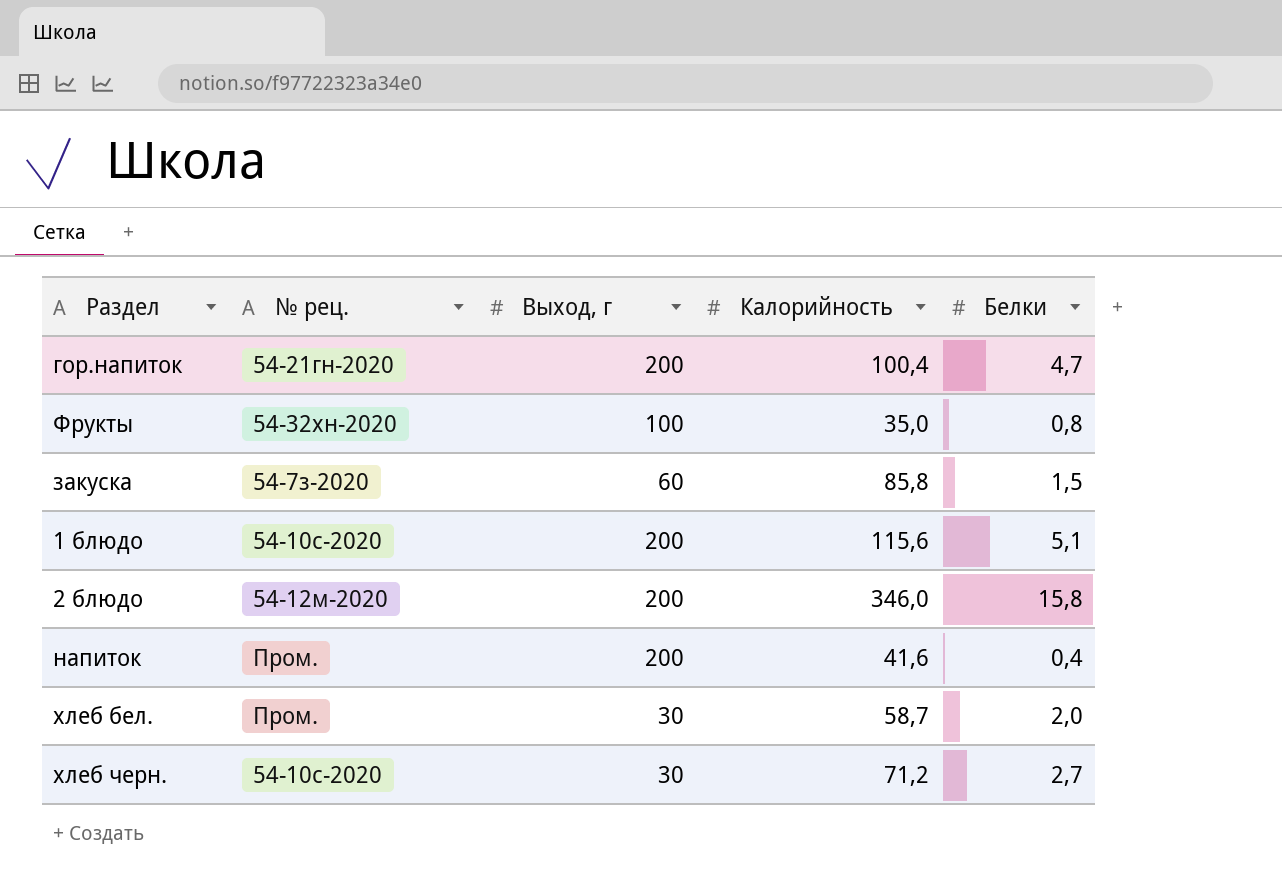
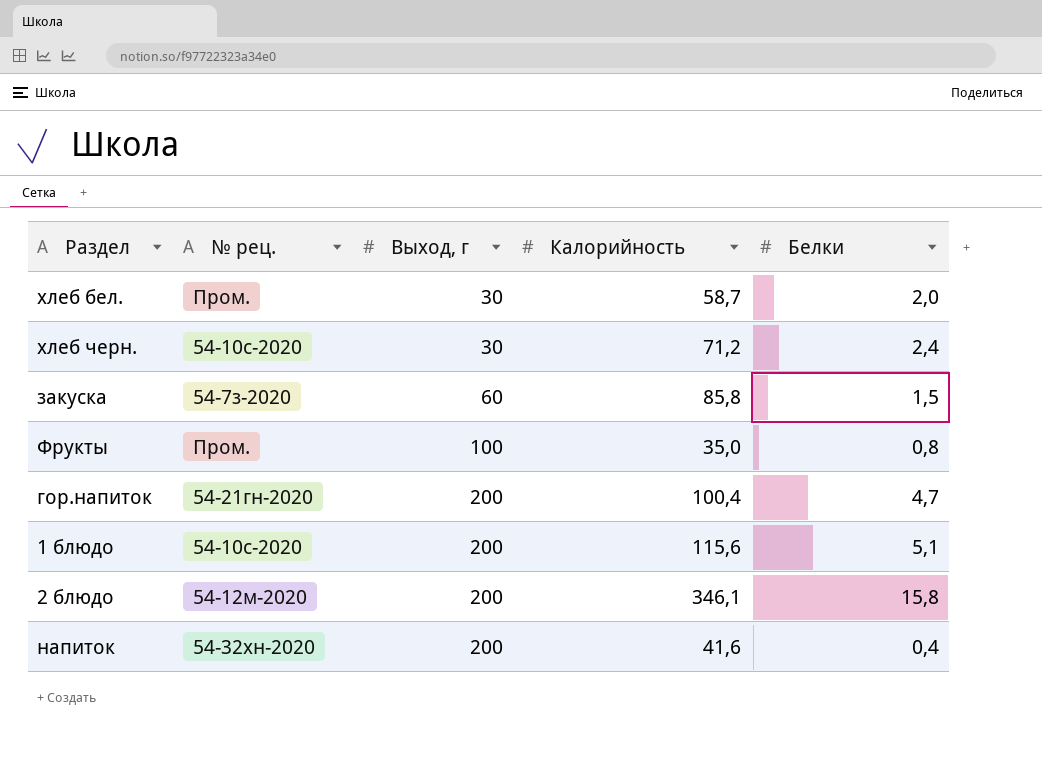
row order: none -> Выход, г ascending
хлеб черн. | Белки: 2,7 -> 2,4
Фрукты | № рец.: 54-32хн-2020 -> Пром.
2 блюдо | Калорийность: 346,0 -> 346,1
напиток | № рец.: Пром. -> 54-32хн-2020

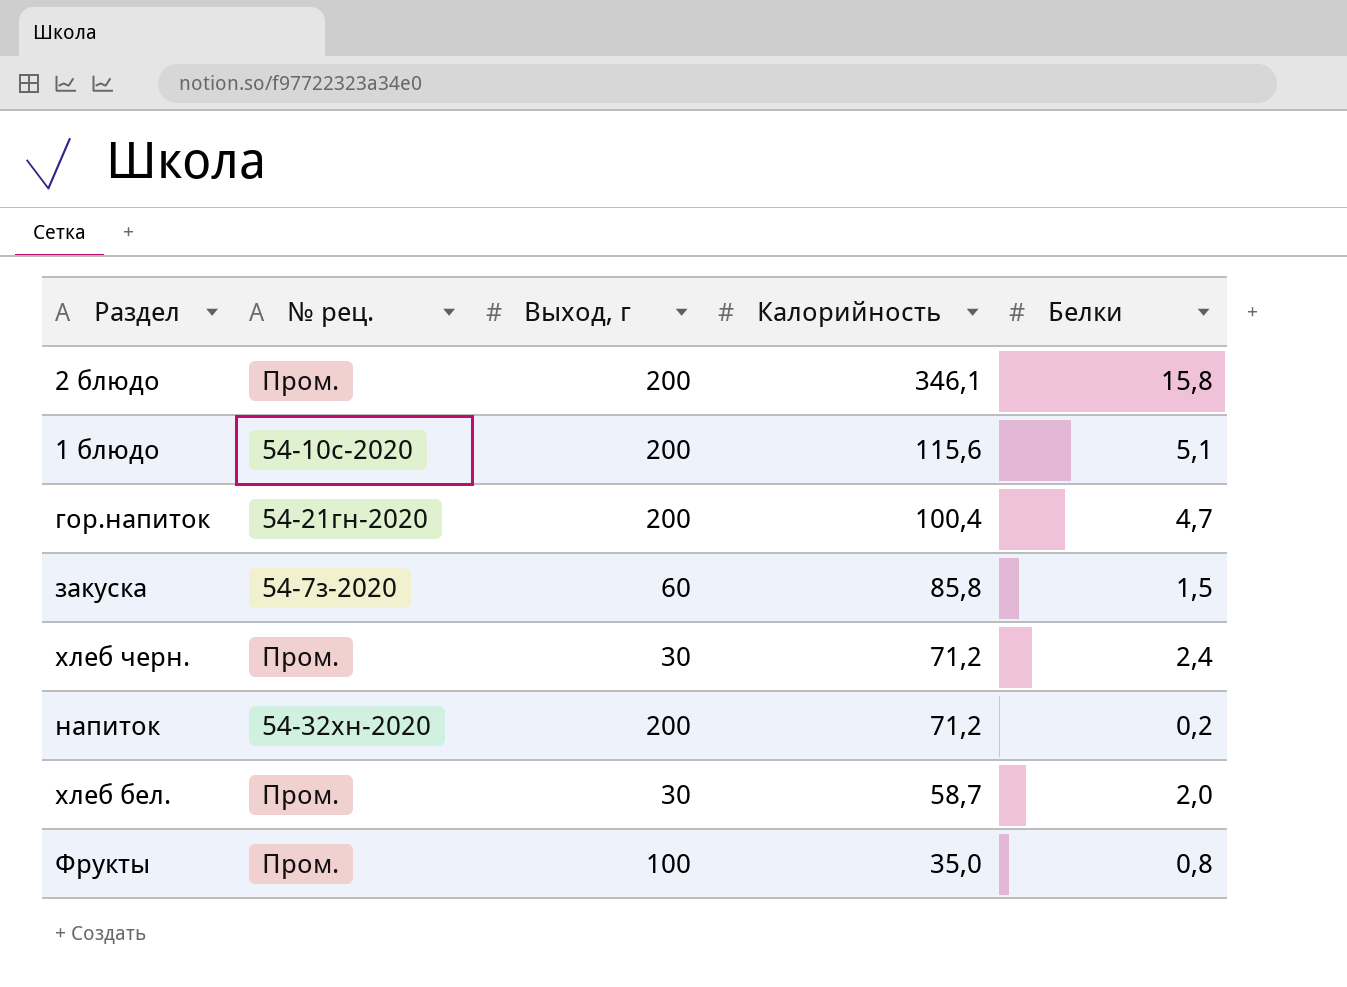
row order: Выход, г ascending -> Калорийность descending
2 блюдо | № рец.: 54-12м-2020 -> Пром.
хлеб черн. | № рец.: 54-10с-2020 -> Пром.
напиток | Калорийность: 41,6 -> 71,2
напиток | Белки: 0,4 -> 0,2

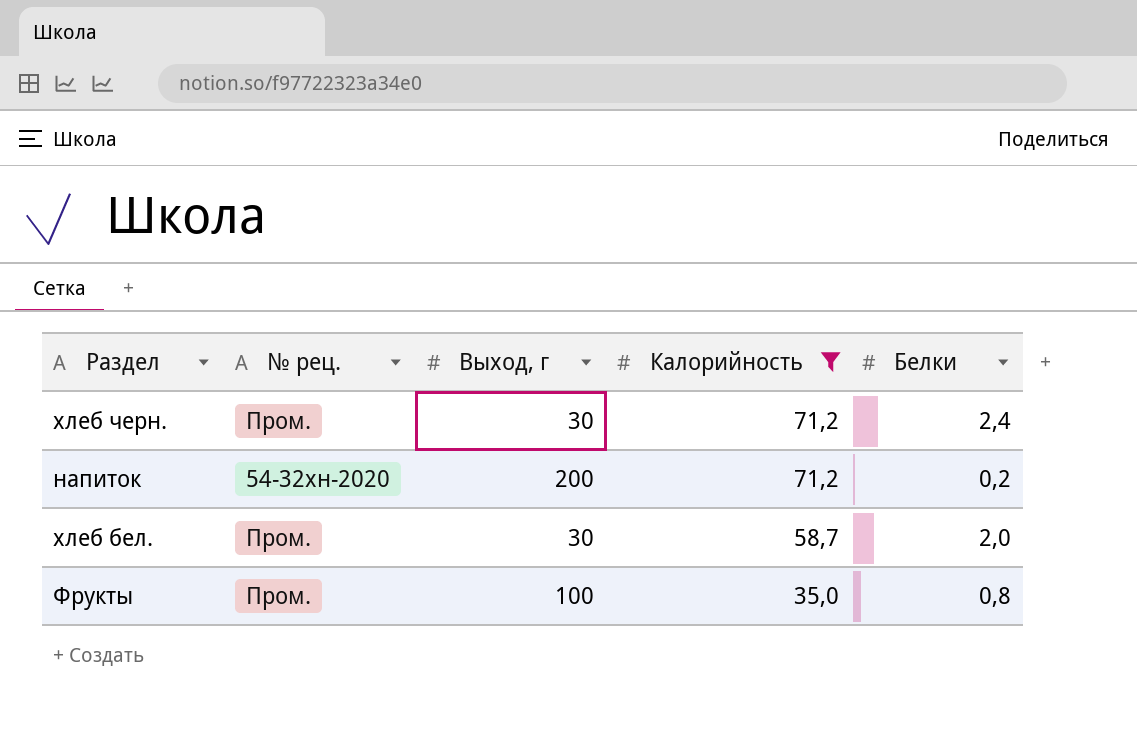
filter: none -> Калорийность <= 71,2

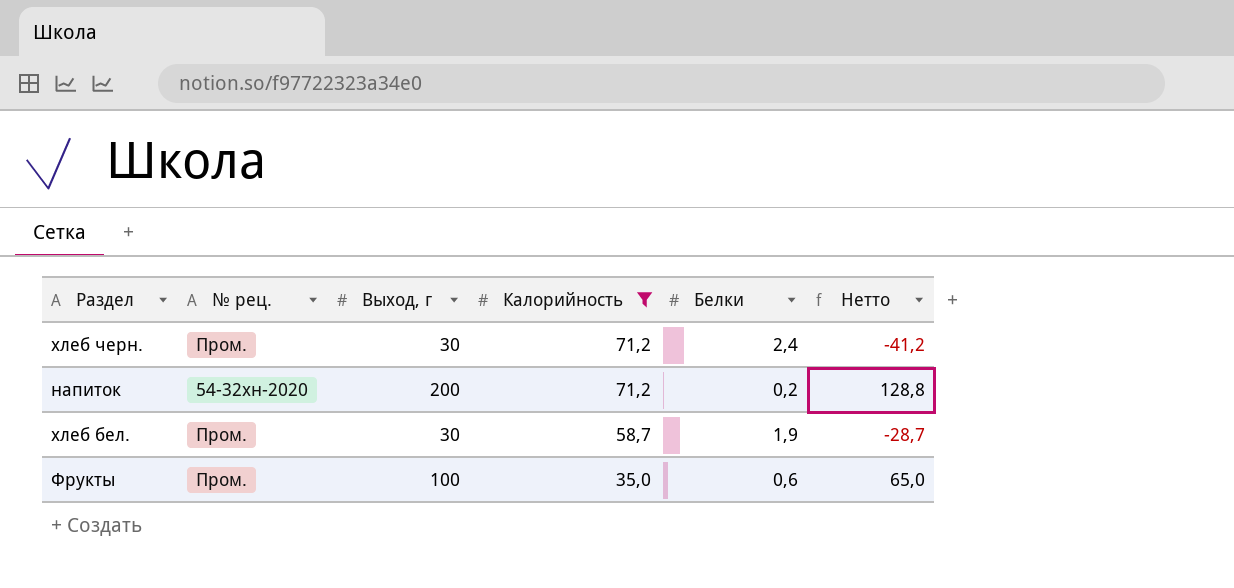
column Нетто | formula: none -> [Выход, г] - [Калорийность]
хлеб бел. | Белки: 2,0 -> 1,9
Фрукты | Белки: 0,8 -> 0,6

